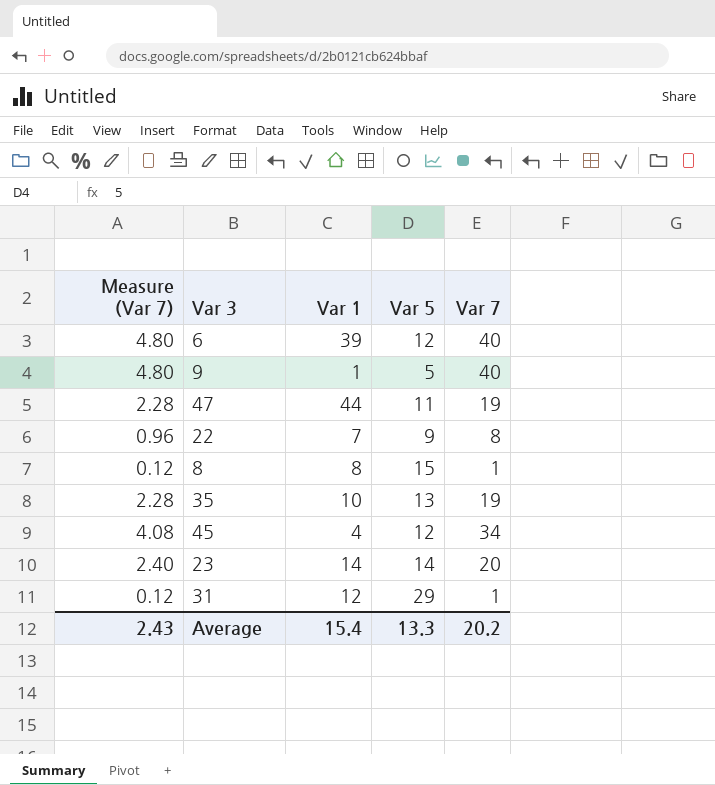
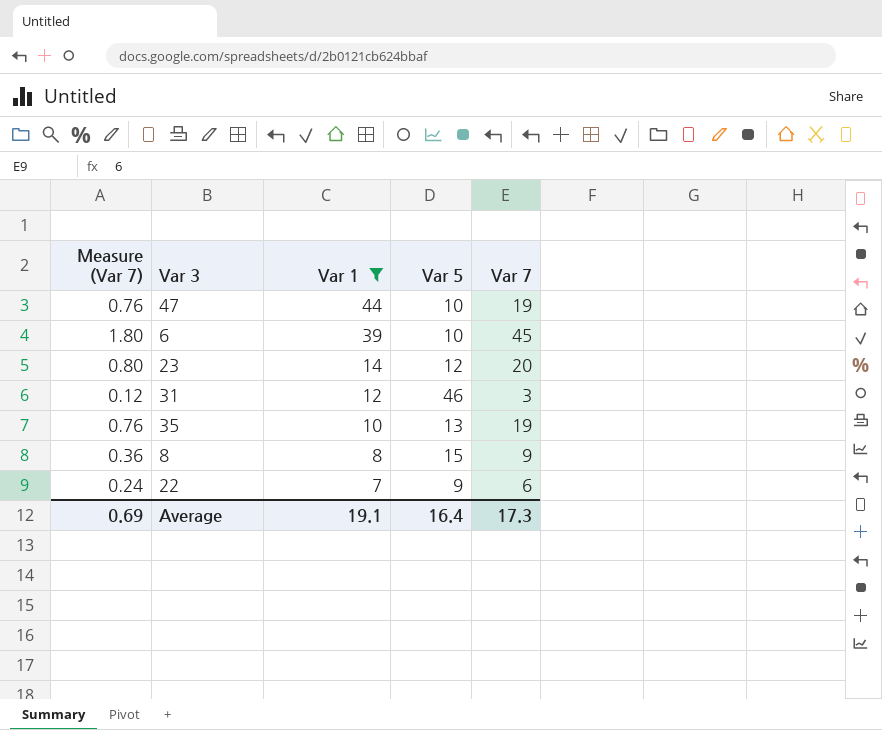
filter: none -> Var 1 >= 7
row order: none -> Var 1 descending
column Measure (Var 7) | formula: [Var 7] * 0.12 -> [Var 7] * 0.04
47 | Var 5: 11 -> 10
6 | Var 5: 12 -> 10
6 | Var 7: 40 -> 45
23 | Var 5: 14 -> 12
31 | Var 5: 29 -> 46
31 | Var 7: 1 -> 3
8 | Var 7: 1 -> 9
22 | Var 7: 8 -> 6
Average | Measure (Var 7): 2.43 -> 0.69
Average | Var 1: 15.4 -> 19.1
Average | Var 5: 13.3 -> 16.4
Average | Var 7: 20.2 -> 17.3

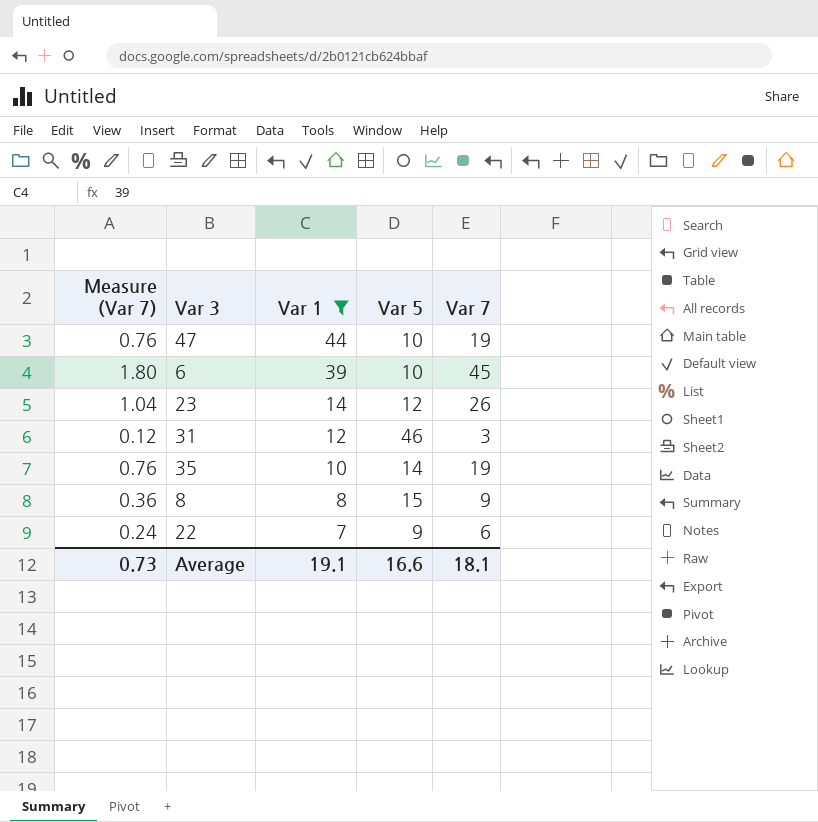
23 | Measure (Var 7): 0.80 -> 1.04
23 | Var 7: 20 -> 26
35 | Var 5: 13 -> 14
Average | Measure (Var 7): 0.69 -> 0.73
Average | Var 5: 16.4 -> 16.6
Average | Var 7: 17.3 -> 18.1

